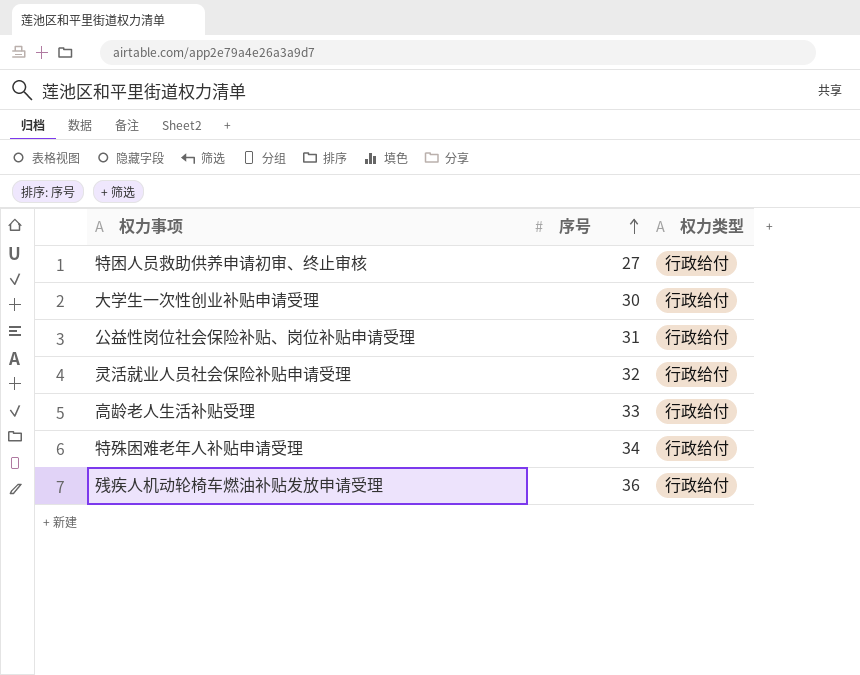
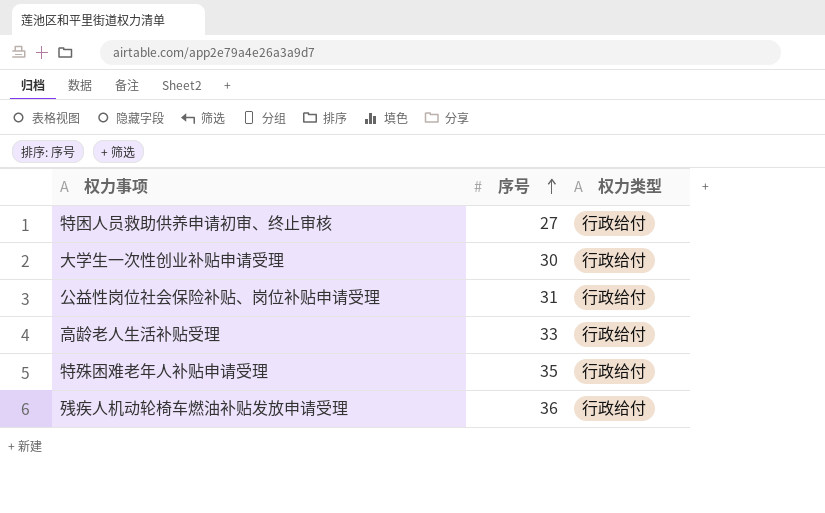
row 灵活就业人员社会保险补贴申请受理: 32 | 行政给付 -> none
特殊困难老年人补贴申请受理 | 序号: 34 -> 35

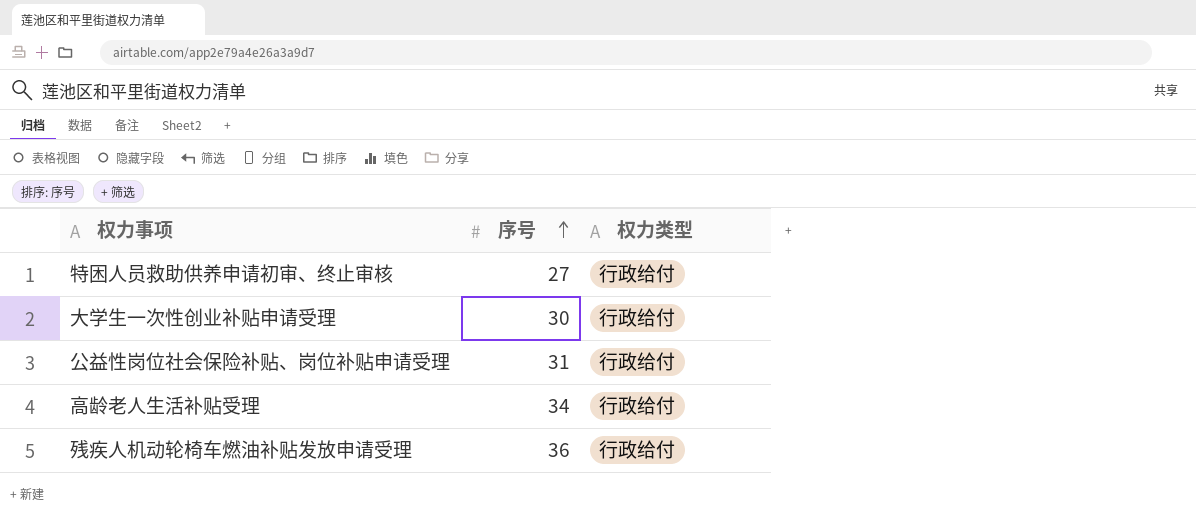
row 特殊困难老年人补贴申请受理: 35 | 行政给付 -> none
高龄老人生活补贴受理 | 序号: 33 -> 34

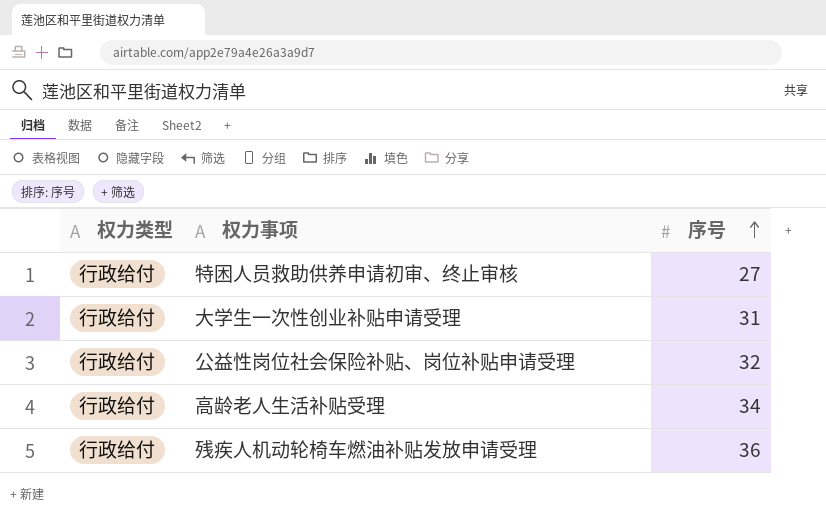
column 权力类型 | position: 3 -> 1
大学生一次性创业补贴申请受理 | 序号: 30 -> 31
公益性岗位社会保险补贴、岗位补贴申请受理 | 序号: 31 -> 32

